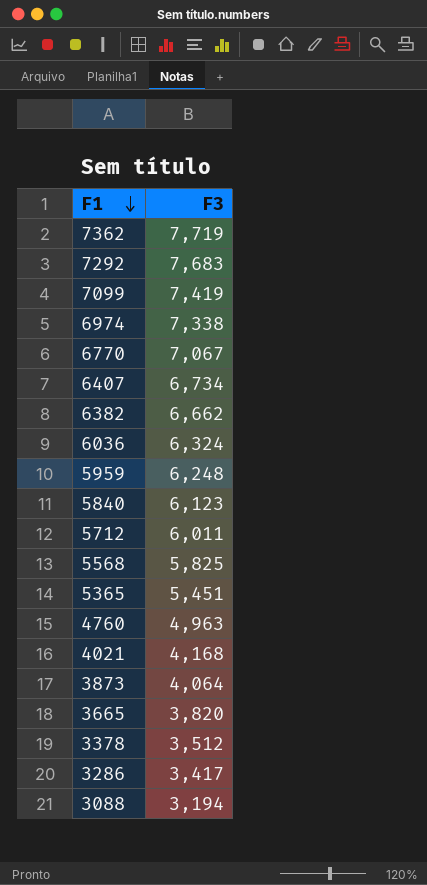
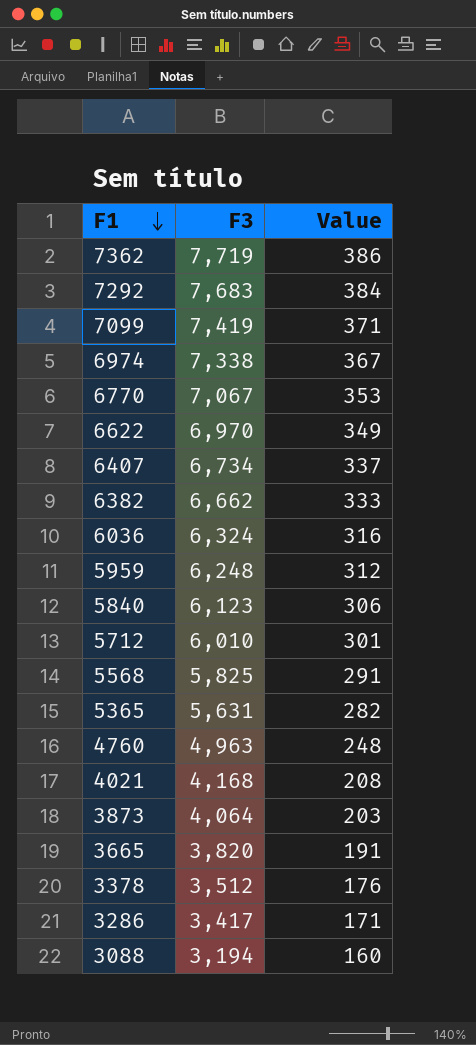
column Value | formula: none -> [F3] * 0.05
row 6622: none -> 6,970 | 349
5712 | F3: 6,011 -> 6,010
5365 | F3: 5,451 -> 5,631

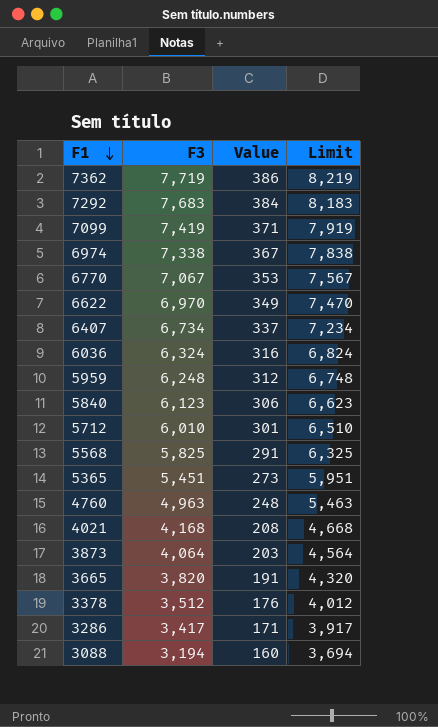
column Limit | formula: none -> [F3] + 500
row 6382: 6,662 | 333 -> none
5365 | F3: 5,631 -> 5,451
5365 | Value: 282 -> 273

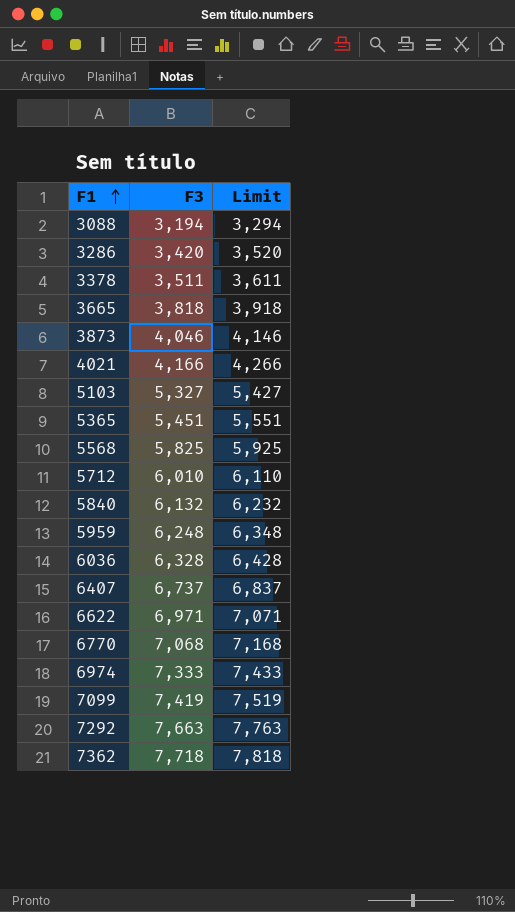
row order: F1 descending -> F1 ascending
column Value | formula: [F3] * 0.05 -> none
column Limit | formula: [F3] + 500 -> [F3] + 100
row 4760: 4,963 | 248 | 5,463 -> none
3286 | F3: 3,417 -> 3,420
3378 | F3: 3,512 -> 3,511
3665 | F3: 3,820 -> 3,818
3873 | F3: 4,064 -> 4,046
4021 | F3: 4,168 -> 4,166
row 5103: none -> 5,327 | 5,427
5840 | F3: 6,123 -> 6,132
6036 | F3: 6,324 -> 6,328
6407 | F3: 6,734 -> 6,737
6622 | F3: 6,970 -> 6,971
6770 | F3: 7,067 -> 7,068
6974 | F3: 7,338 -> 7,333
7292 | F3: 7,683 -> 7,663
7362 | F3: 7,719 -> 7,718

